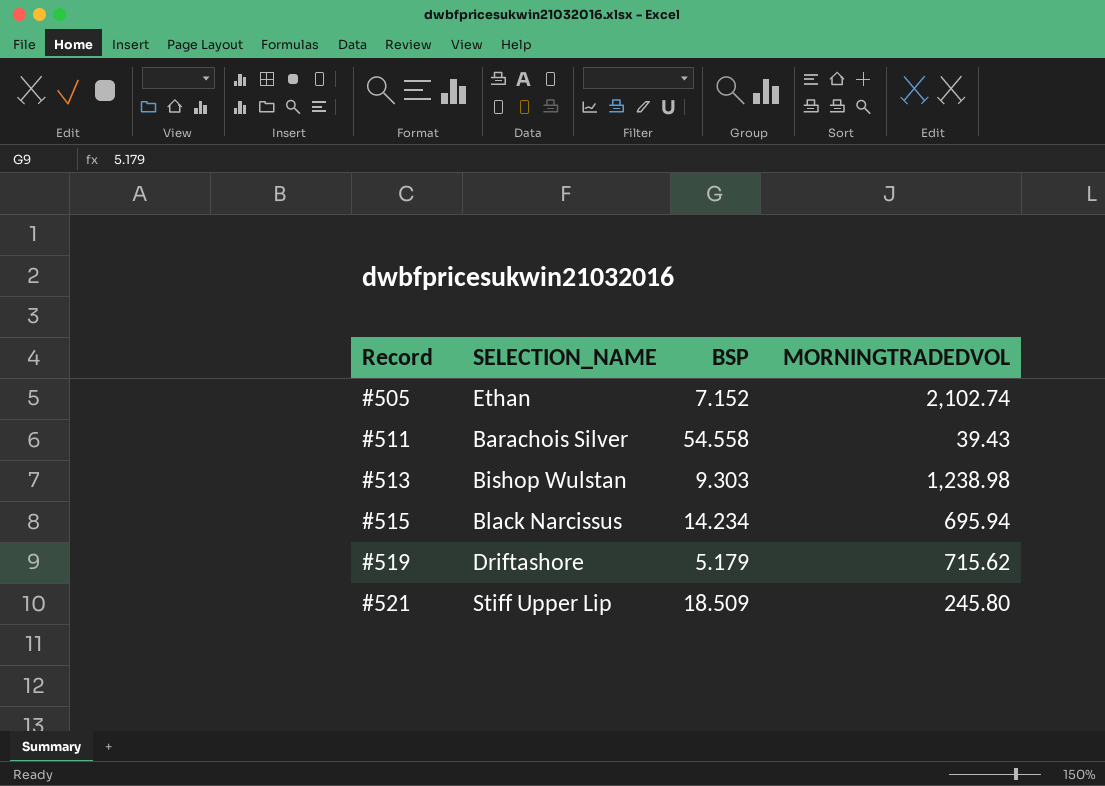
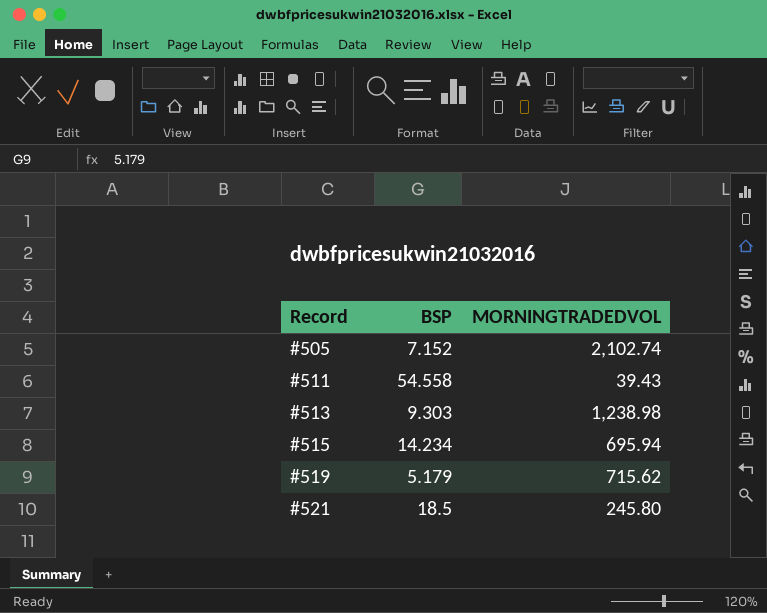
column SELECTION_NAME | position: 2 -> none
#521 | BSP: 18.509 -> 18.5

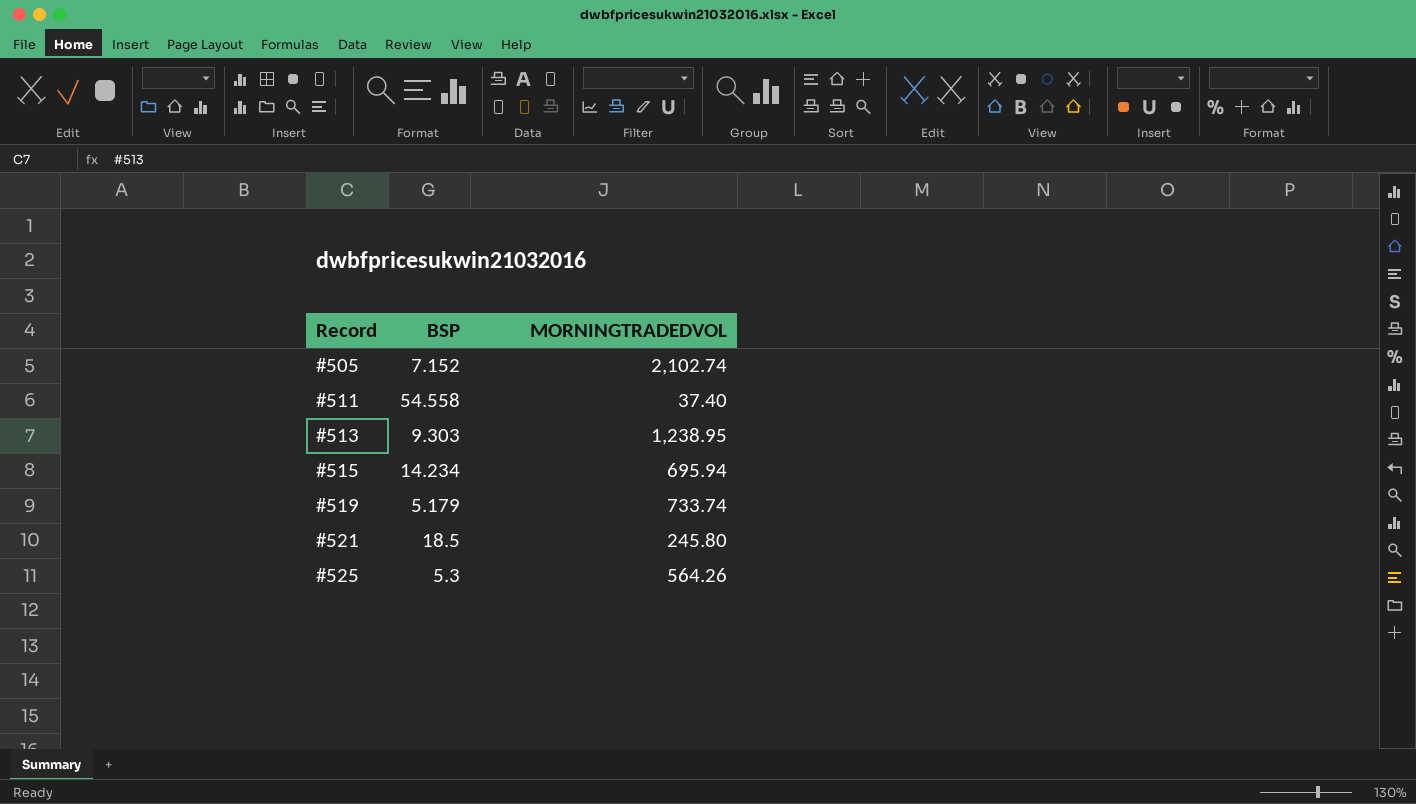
#511 | MORNINGTRADEDVOL: 39.43 -> 37.40
#513 | MORNINGTRADEDVOL: 1,238.98 -> 1,238.95
#519 | MORNINGTRADEDVOL: 715.62 -> 733.74
row #525: none -> 5.3 | 564.26

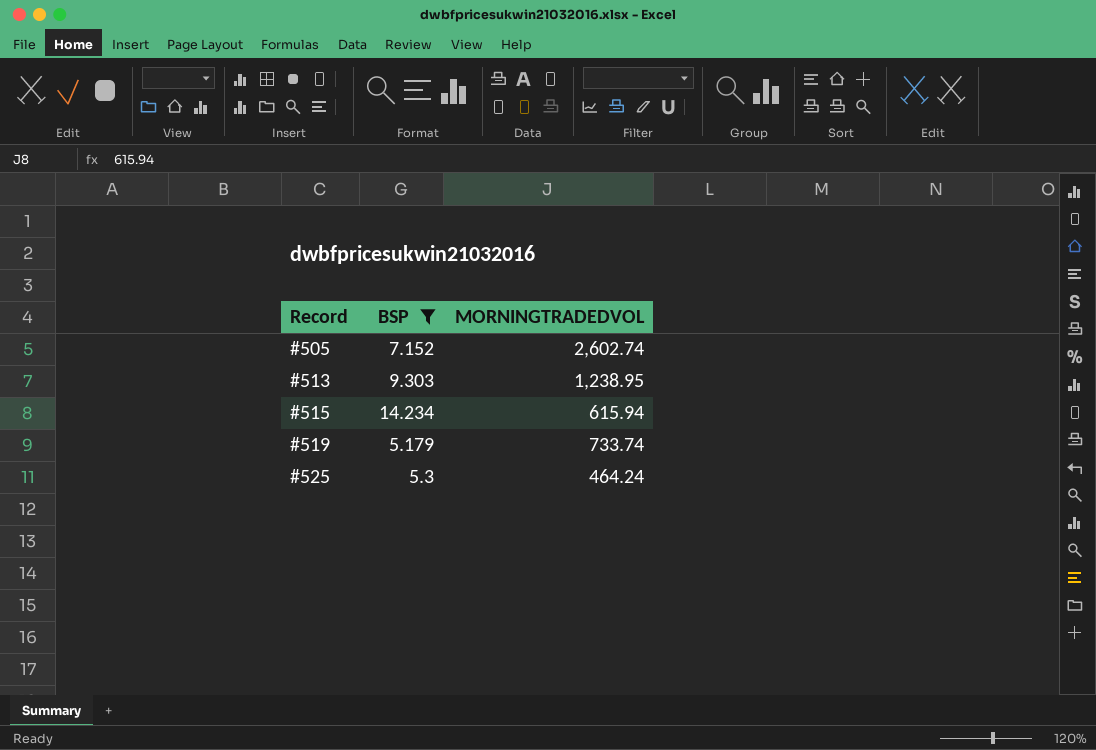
filter: none -> BSP <= 14.234
#505 | MORNINGTRADEDVOL: 2,102.74 -> 2,602.74
#515 | MORNINGTRADEDVOL: 695.94 -> 615.94
#525 | MORNINGTRADEDVOL: 564.26 -> 464.24

